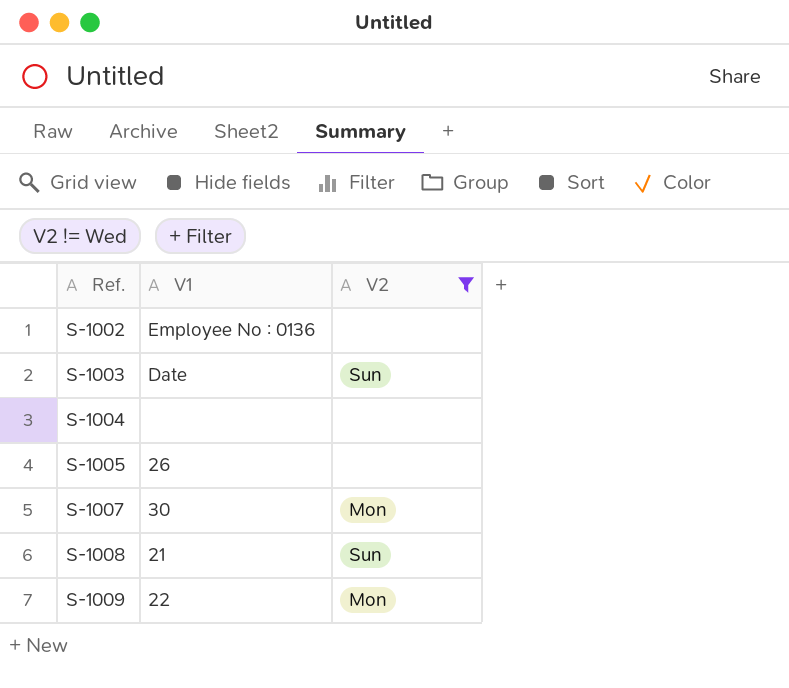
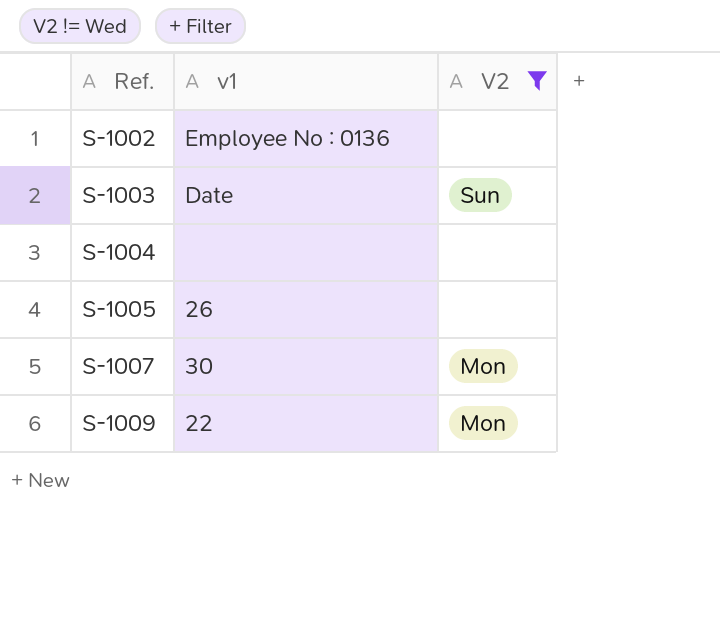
column name: V1 -> v1
row S-1008: 21 | Sun -> none

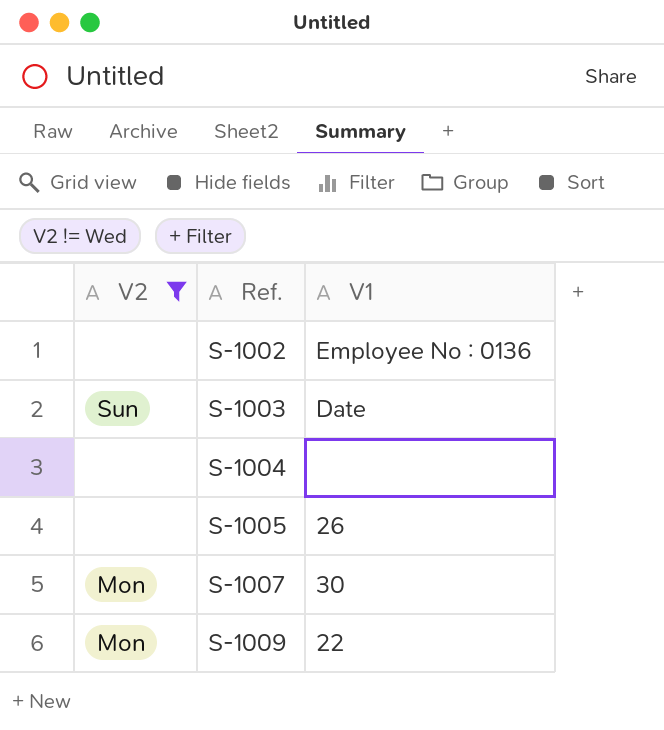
column V2 | position: 3 -> 1
column name: v1 -> V1

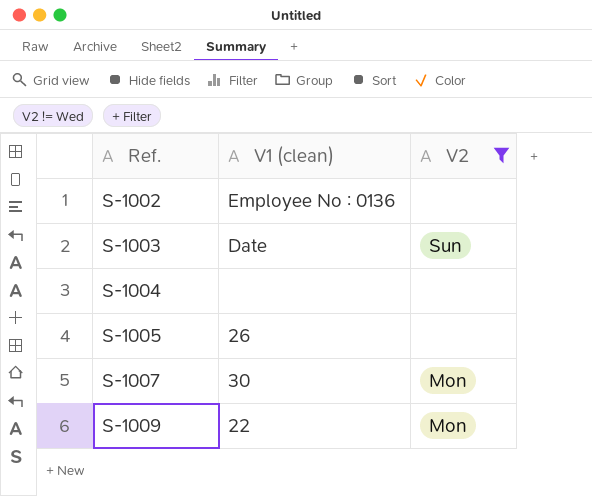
column name: V1 -> V1 (clean)
column V2 | position: 1 -> 3

